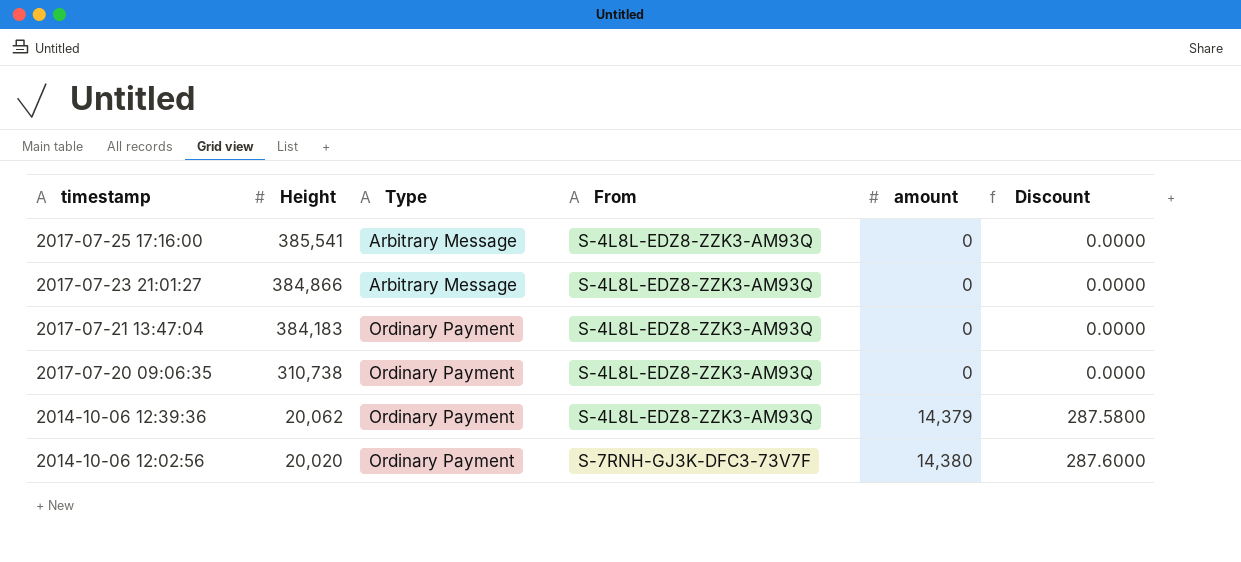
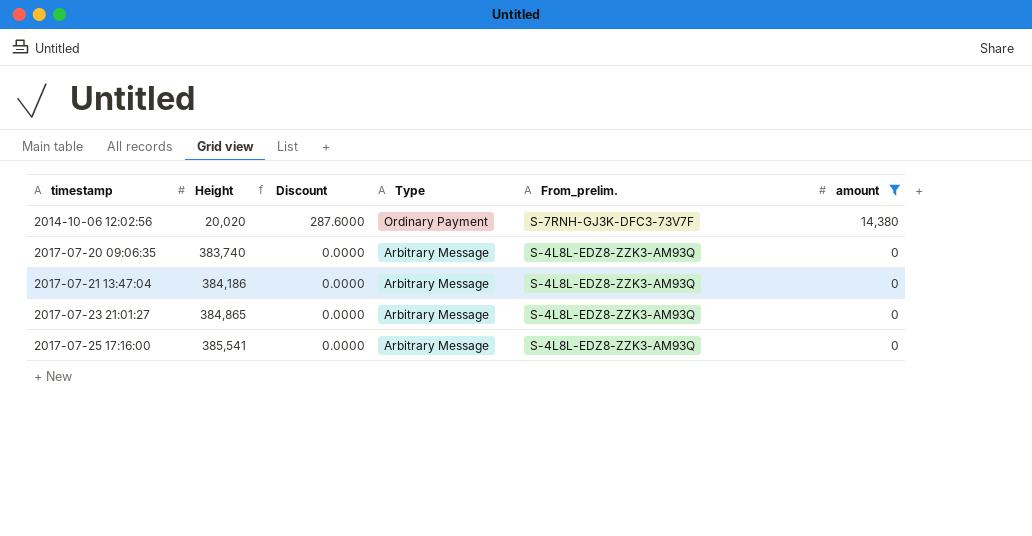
filter: none -> amount != 14,379
row order: timestamp descending -> timestamp ascending
column Discount | position: 6 -> 3
column name: From -> From_prelim.
2017-07-20 09:06:35 | Height: 310,738 -> 383,740
2017-07-20 09:06:35 | Type: Ordinary Payment -> Arbitrary Message
2017-07-21 13:47:04 | Height: 384,183 -> 384,186
2017-07-21 13:47:04 | Type: Ordinary Payment -> Arbitrary Message
2017-07-23 21:01:27 | Height: 384,866 -> 384,865

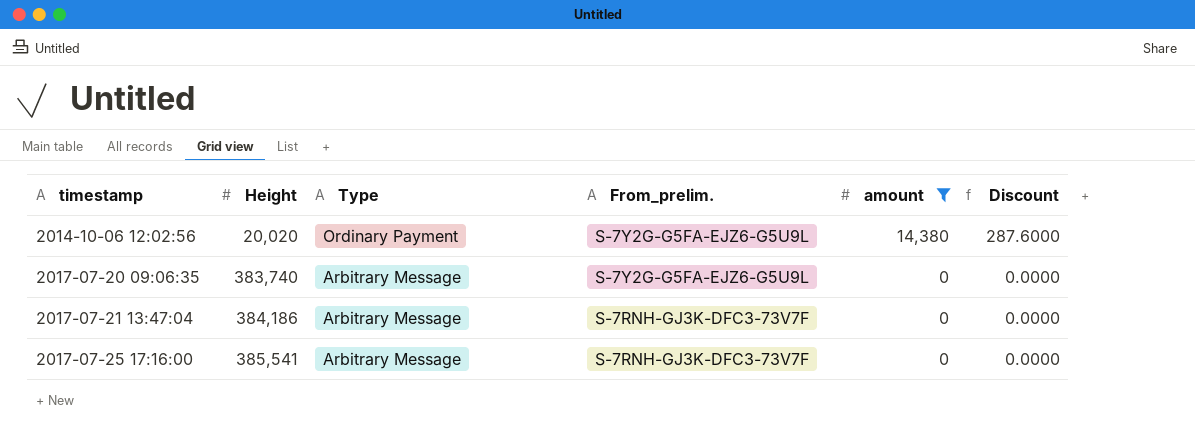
column Discount | position: 3 -> 6
row 2017-07-23 21:01:27: 384,865 | 0.0000 | Arbitrary Message | S-4L8L-EDZ8-ZZK3-AM93Q | 0 -> none
2014-10-06 12:02:56 | From_prelim.: S-7RNH-GJ3K-DFC3-73V7F -> S-7Y2G-G5FA-EJZ6-G5U9L
2017-07-20 09:06:35 | From_prelim.: S-4L8L-EDZ8-ZZK3-AM93Q -> S-7Y2G-G5FA-EJZ6-G5U9L
2017-07-21 13:47:04 | From_prelim.: S-4L8L-EDZ8-ZZK3-AM93Q -> S-7RNH-GJ3K-DFC3-73V7F
2017-07-25 17:16:00 | From_prelim.: S-4L8L-EDZ8-ZZK3-AM93Q -> S-7RNH-GJ3K-DFC3-73V7F

